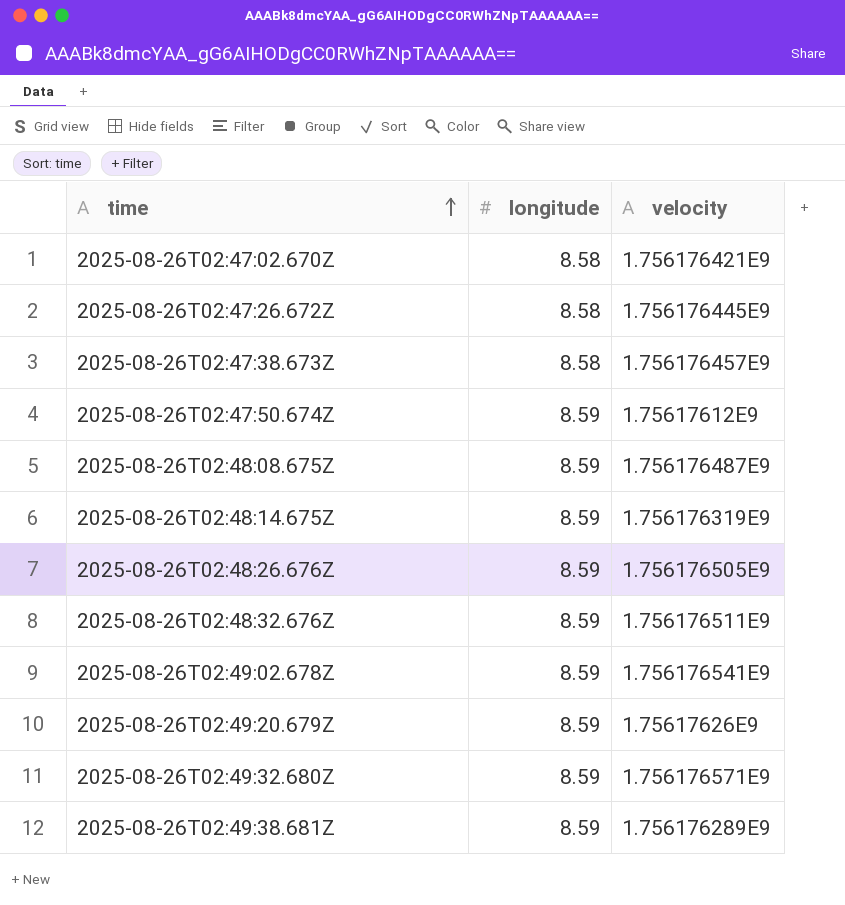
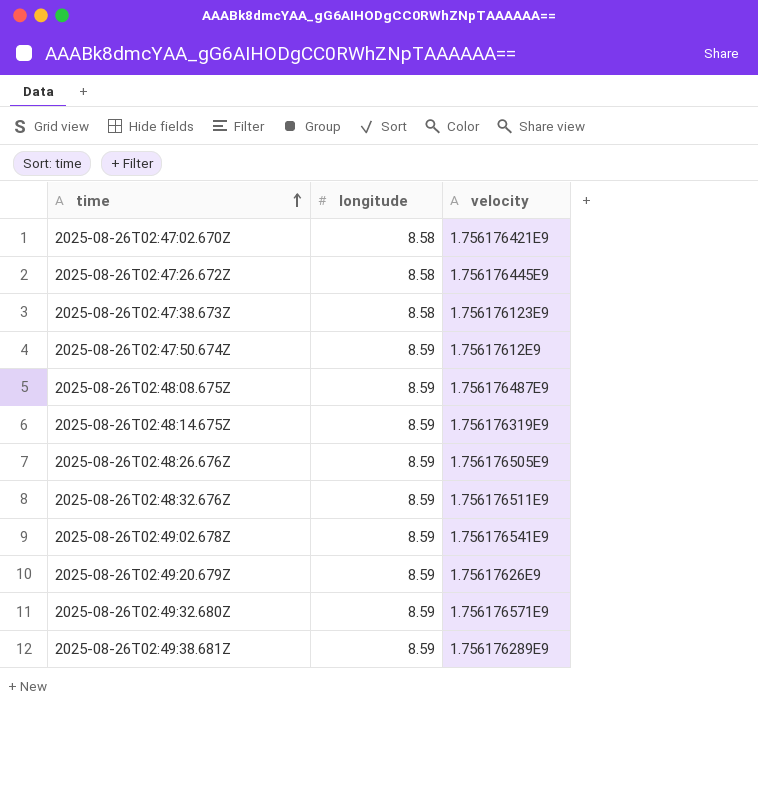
2025-08-26T02:47:38.673Z | velocity: 1.756176457E9 -> 1.756176123E9

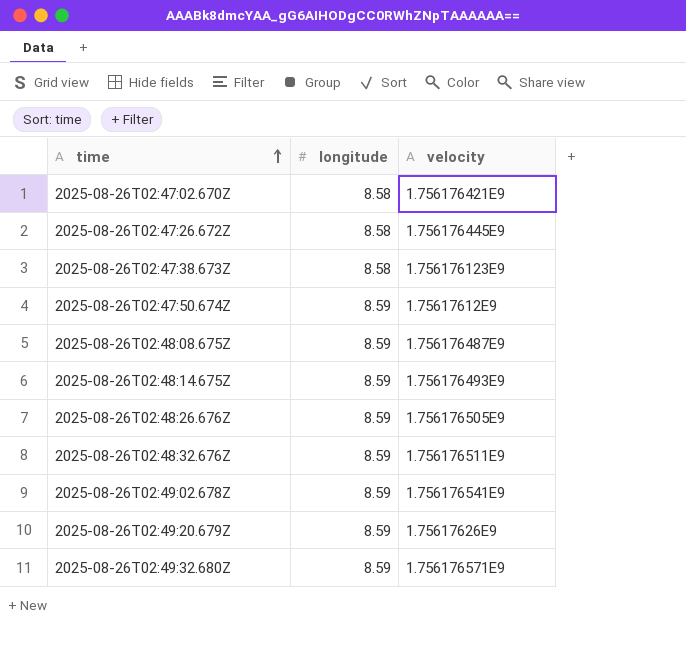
row 2025-08-26T02:49:38.681Z: 8.59 | 1.756176289E9 -> none
2025-08-26T02:48:14.675Z | velocity: 1.756176319E9 -> 1.756176493E9

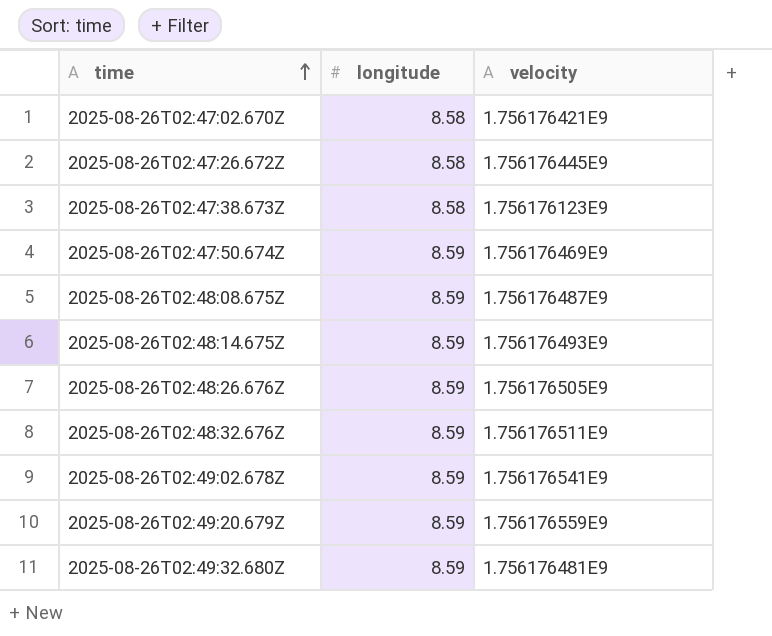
2025-08-26T02:47:50.674Z | velocity: 1.75617612E9 -> 1.756176469E9
2025-08-26T02:49:20.679Z | velocity: 1.75617626E9 -> 1.756176559E9
2025-08-26T02:49:32.680Z | velocity: 1.756176571E9 -> 1.756176481E9

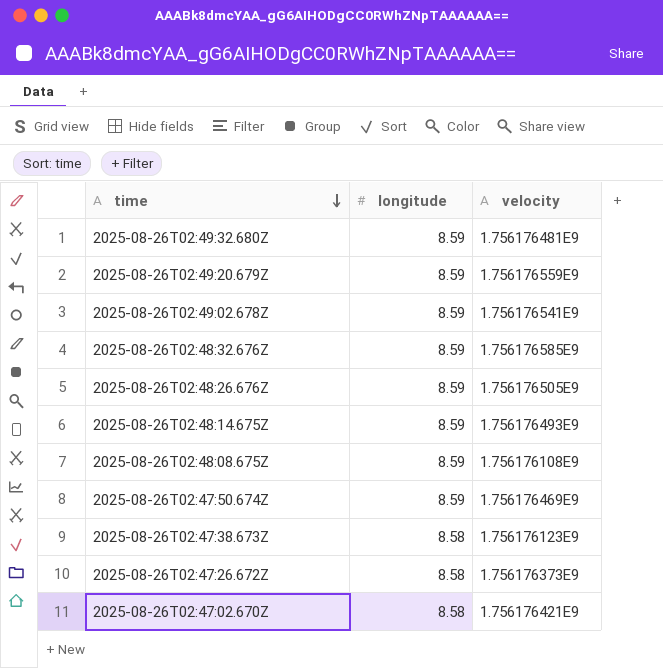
row order: time ascending -> time descending
2025-08-26T02:48:32.676Z | velocity: 1.756176511E9 -> 1.756176585E9
2025-08-26T02:48:08.675Z | velocity: 1.756176487E9 -> 1.756176108E9
2025-08-26T02:47:26.672Z | velocity: 1.756176445E9 -> 1.756176373E9

